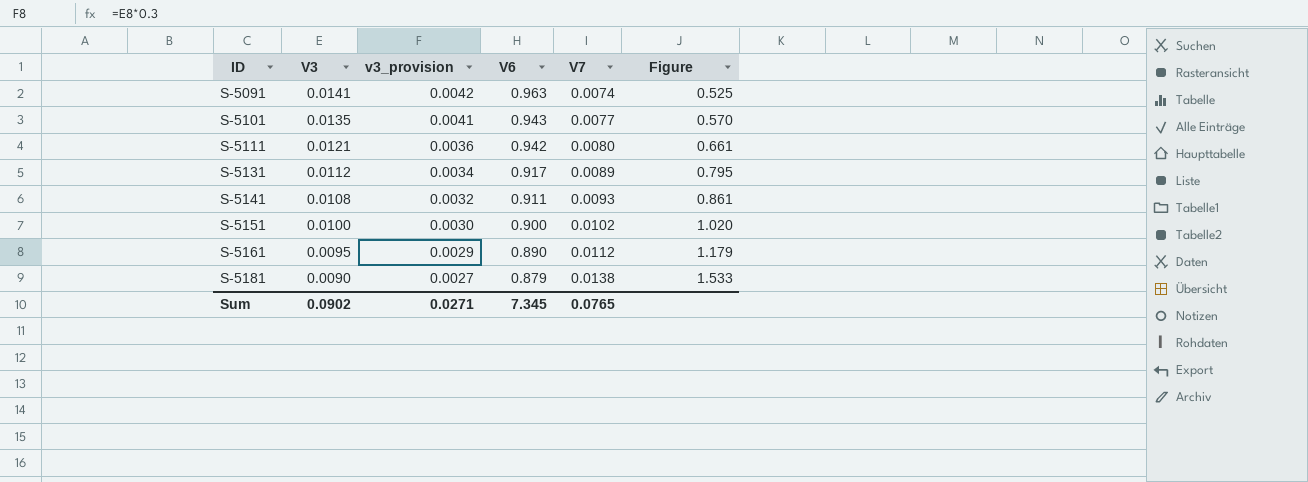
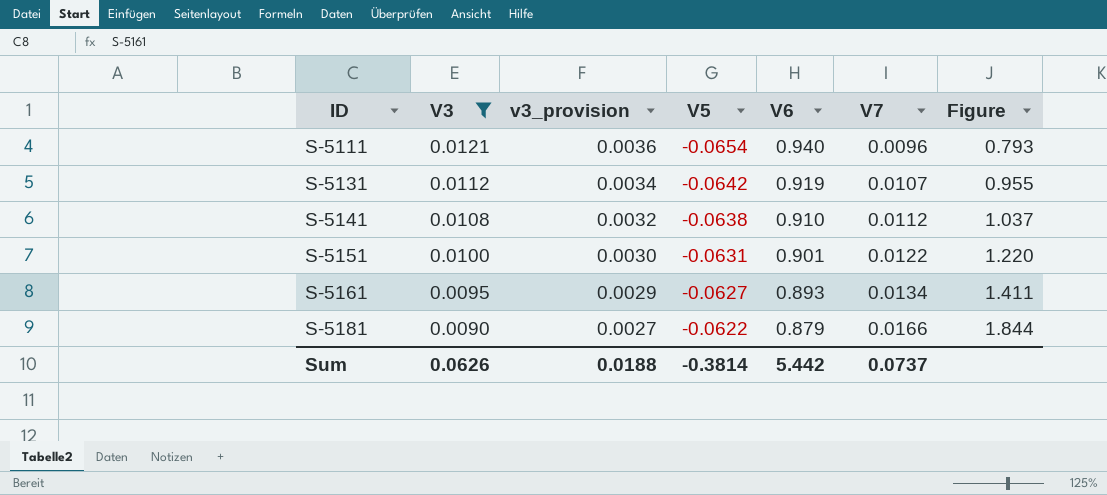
filter: none -> V3 <= 0.0121
column V5 | position: none -> 4
S-5111 | V6: 0.942 -> 0.940
S-5111 | V7: 0.0080 -> 0.0096
S-5111 | Figure: 0.661 -> 0.793
S-5131 | V6: 0.917 -> 0.919
S-5131 | V7: 0.0089 -> 0.0107
S-5131 | Figure: 0.795 -> 0.955
S-5141 | V6: 0.911 -> 0.910
S-5141 | V7: 0.0093 -> 0.0112
S-5141 | Figure: 0.861 -> 1.037
S-5151 | V6: 0.900 -> 0.901
S-5151 | V7: 0.0102 -> 0.0122
S-5151 | Figure: 1.020 -> 1.220
S-5161 | V6: 0.890 -> 0.893
S-5161 | V7: 0.0112 -> 0.0134
S-5161 | Figure: 1.179 -> 1.411
S-5181 | V7: 0.0138 -> 0.0166
S-5181 | Figure: 1.533 -> 1.844
Sum | V3: 0.0902 -> 0.0626
Sum | v3_provision: 0.0271 -> 0.0188
Sum | V6: 7.345 -> 5.442
Sum | V7: 0.0765 -> 0.0737

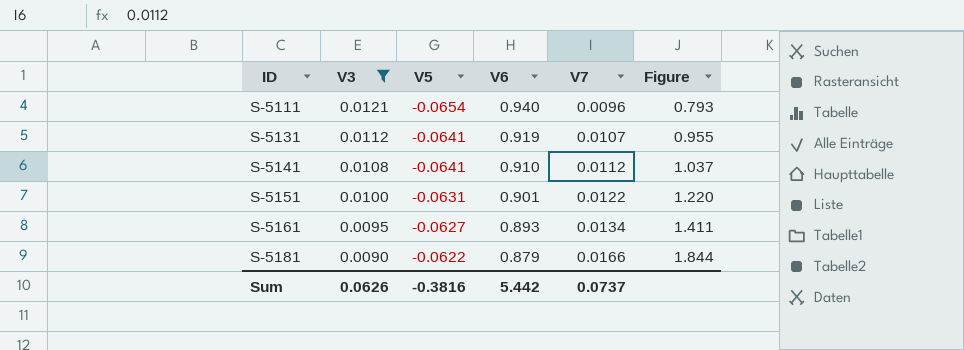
column v3_provision | formula: [V3] * 0.3 -> none
S-5131 | V5: -0.0642 -> -0.0641
S-5141 | V5: -0.0638 -> -0.0641
Sum | V5: -0.3814 -> -0.3816

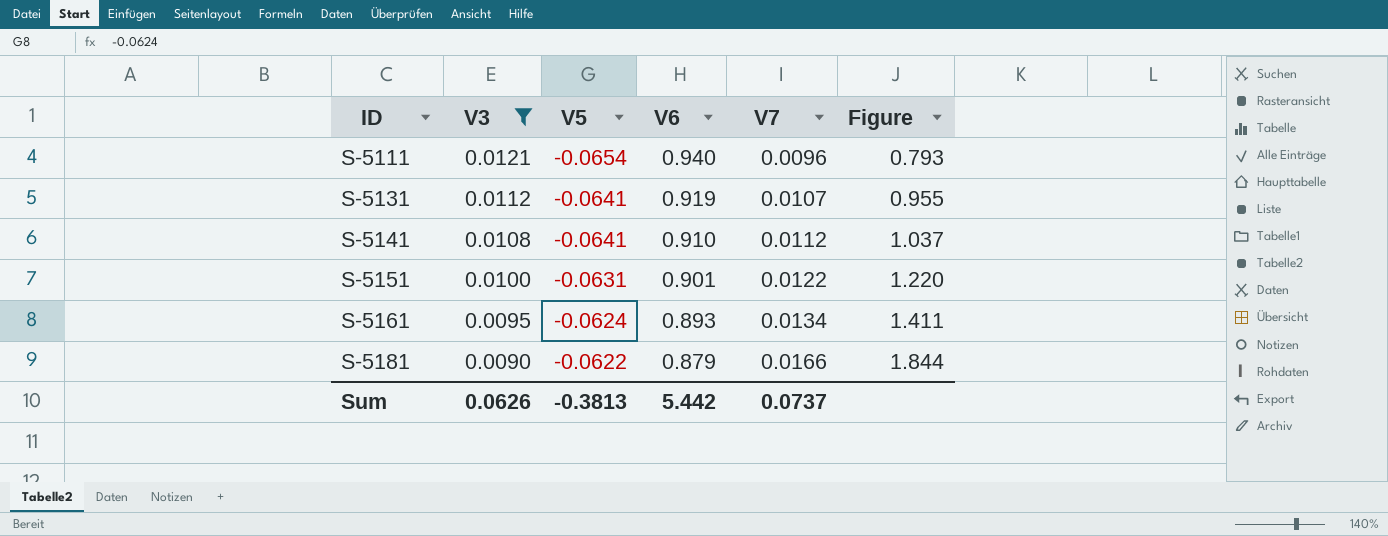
S-5161 | V5: -0.0627 -> -0.0624
Sum | V5: -0.3816 -> -0.3813

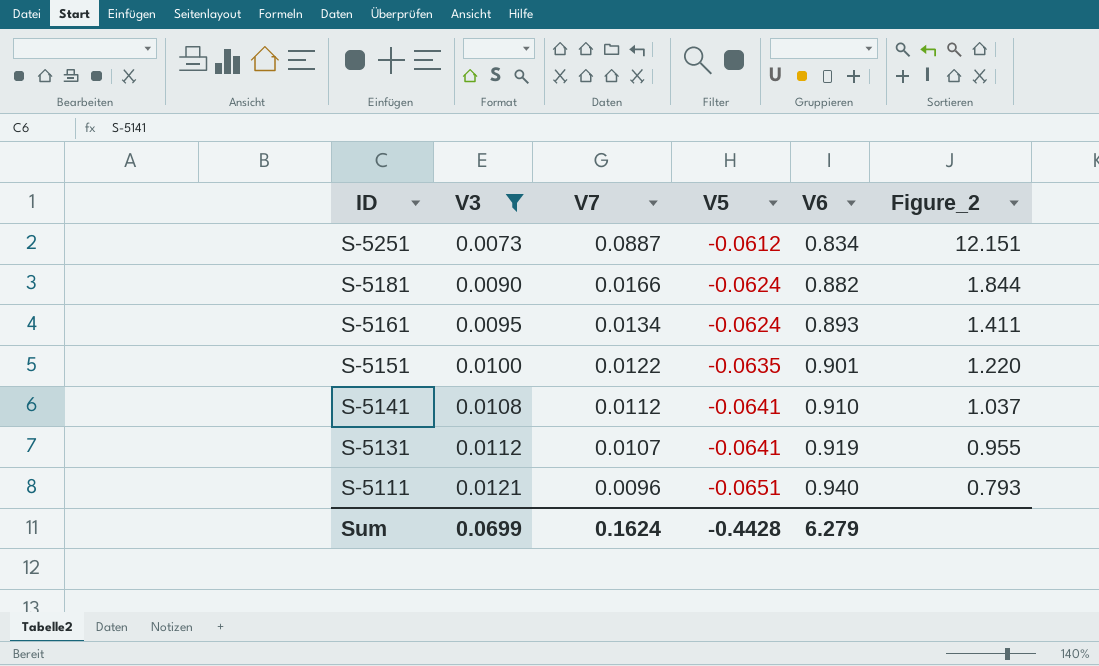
row order: ID ascending -> ID descending
column V7 | position: 5 -> 3
column name: Figure -> Figure_2
row S-5251: none -> 0.0073 | 0.0887 | -0.0612 | 0.834 | 12.151
S-5181 | V5: -0.0622 -> -0.0624
S-5181 | V6: 0.879 -> 0.882
S-5151 | V5: -0.0631 -> -0.0635
S-5111 | V5: -0.0654 -> -0.0651
Sum | V3: 0.0626 -> 0.0699
Sum | V7: 0.0737 -> 0.1624
Sum | V5: -0.3813 -> -0.4428
Sum | V6: 5.442 -> 6.279

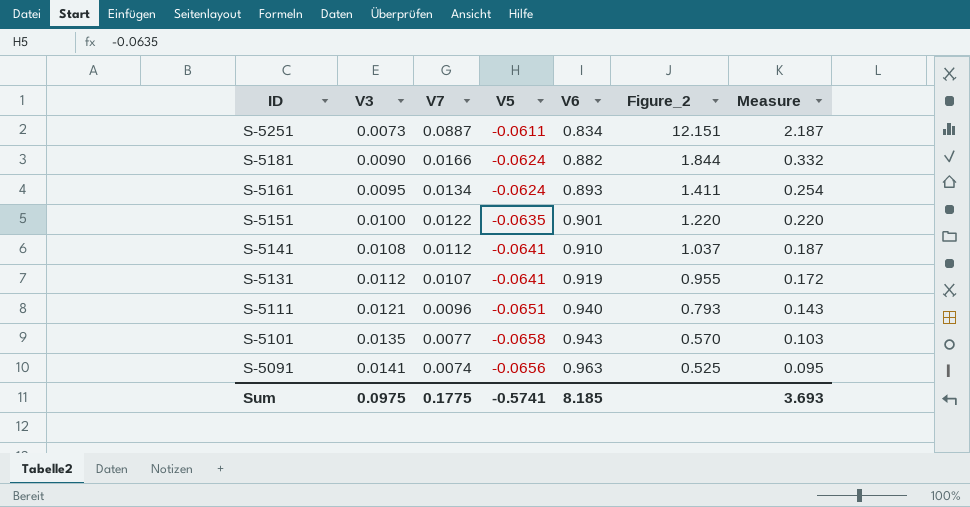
filter: V3 <= 0.0121 -> none
column Measure | formula: none -> [Figure_2] * 0.18
S-5251 | V5: -0.0612 -> -0.0611
Sum | V3: 0.0699 -> 0.0975
Sum | V7: 0.1624 -> 0.1775
Sum | V5: -0.4428 -> -0.5741
Sum | V6: 6.279 -> 8.185

